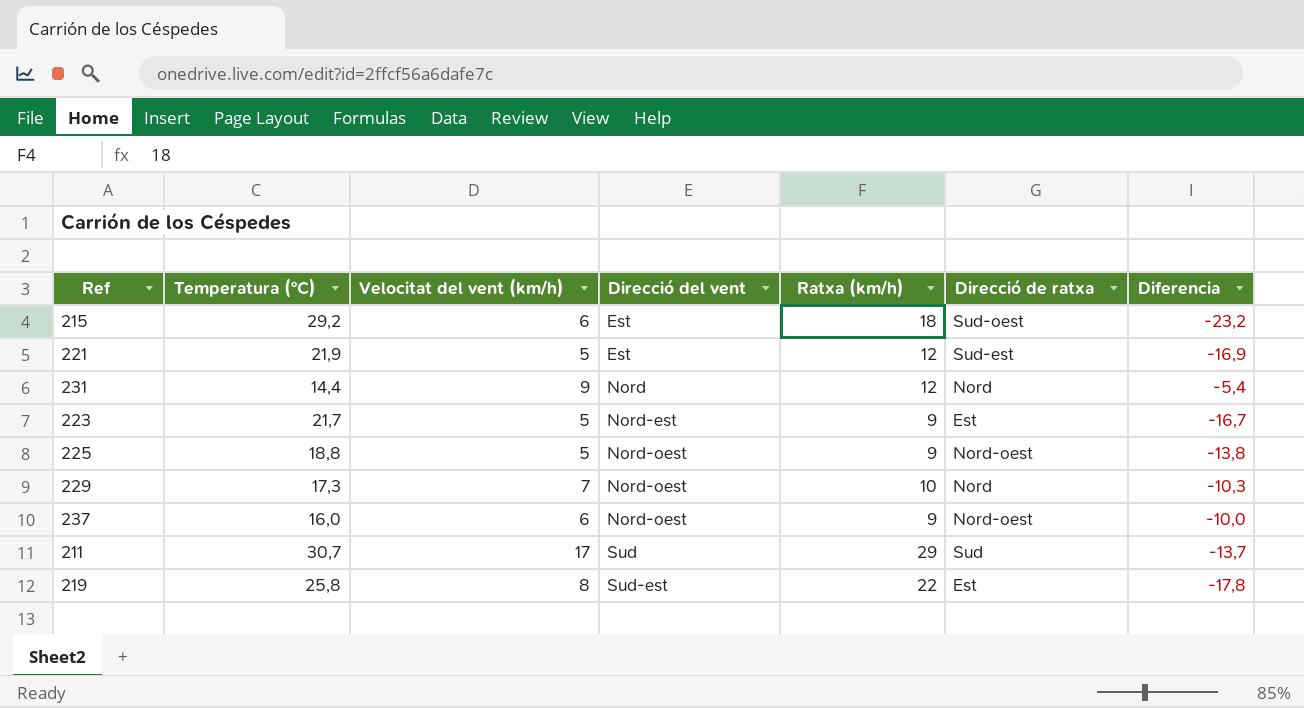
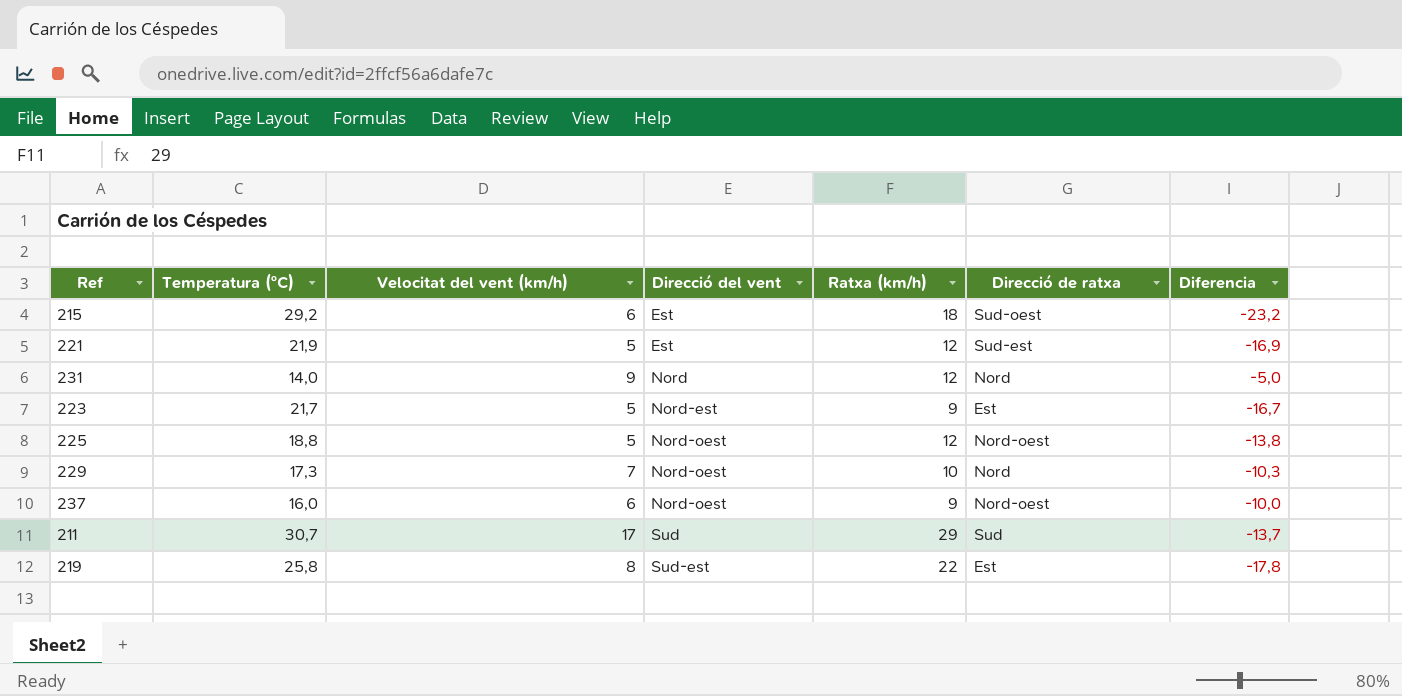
231 | Temperatura (ºC): 14,4 -> 14,0
231 | Diferencia: -5,4 -> -5,0
225 | Ratxa (km/h): 9 -> 12

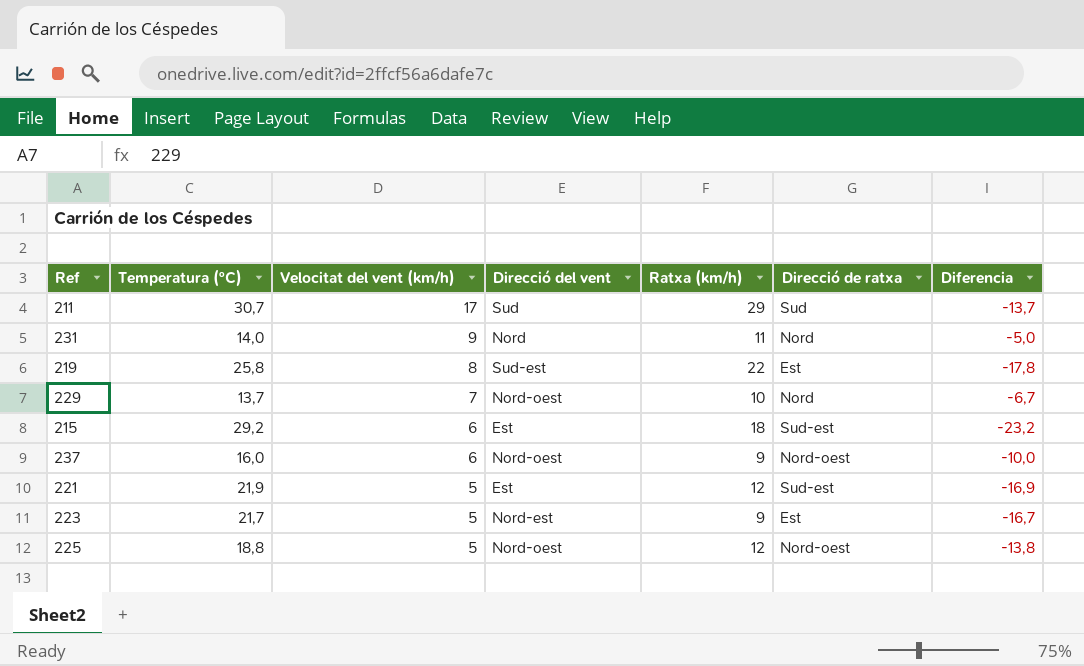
row order: Direcció del vent ascending -> Velocitat del vent (km/h) descending
231 | Ratxa (km/h): 12 -> 11
229 | Temperatura (ºC): 17,3 -> 13,7
229 | Diferencia: -10,3 -> -6,7
215 | Direcció de ratxa: Sud-oest -> Sud-est

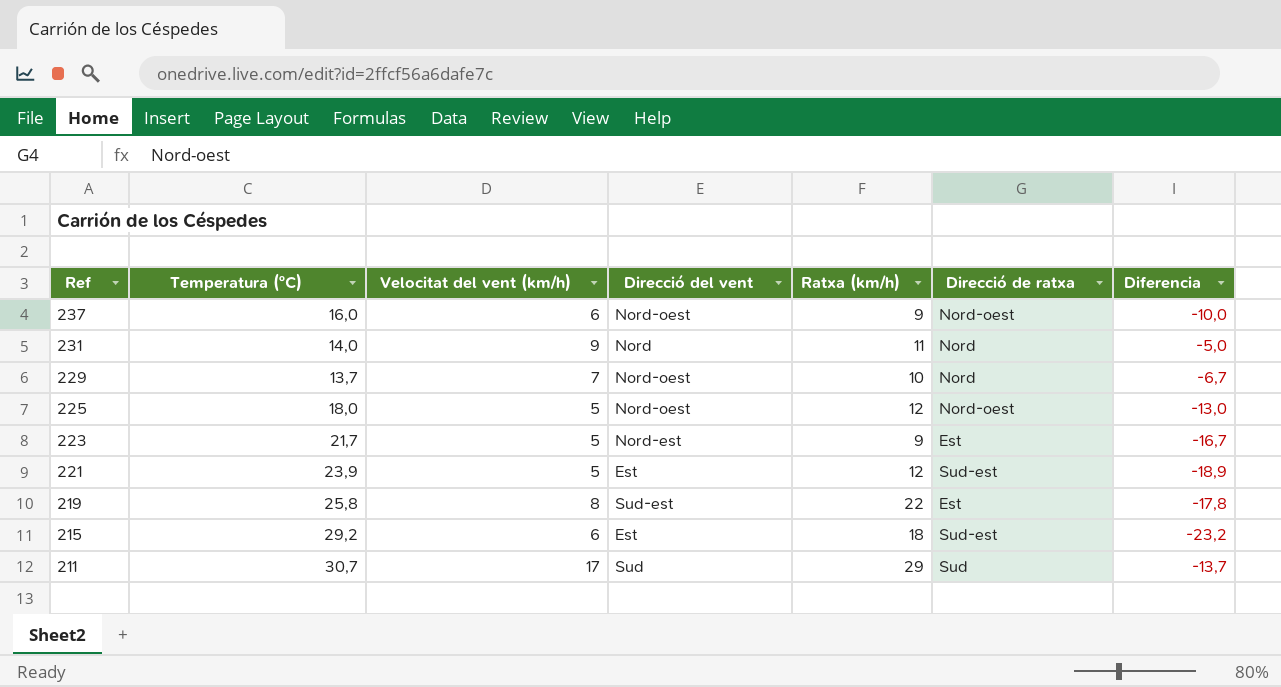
row order: Velocitat del vent (km/h) descending -> Ref descending
225 | Temperatura (ºC): 18,8 -> 18,0
225 | Diferencia: -13,8 -> -13,0
221 | Temperatura (ºC): 21,9 -> 23,9
221 | Diferencia: -16,9 -> -18,9

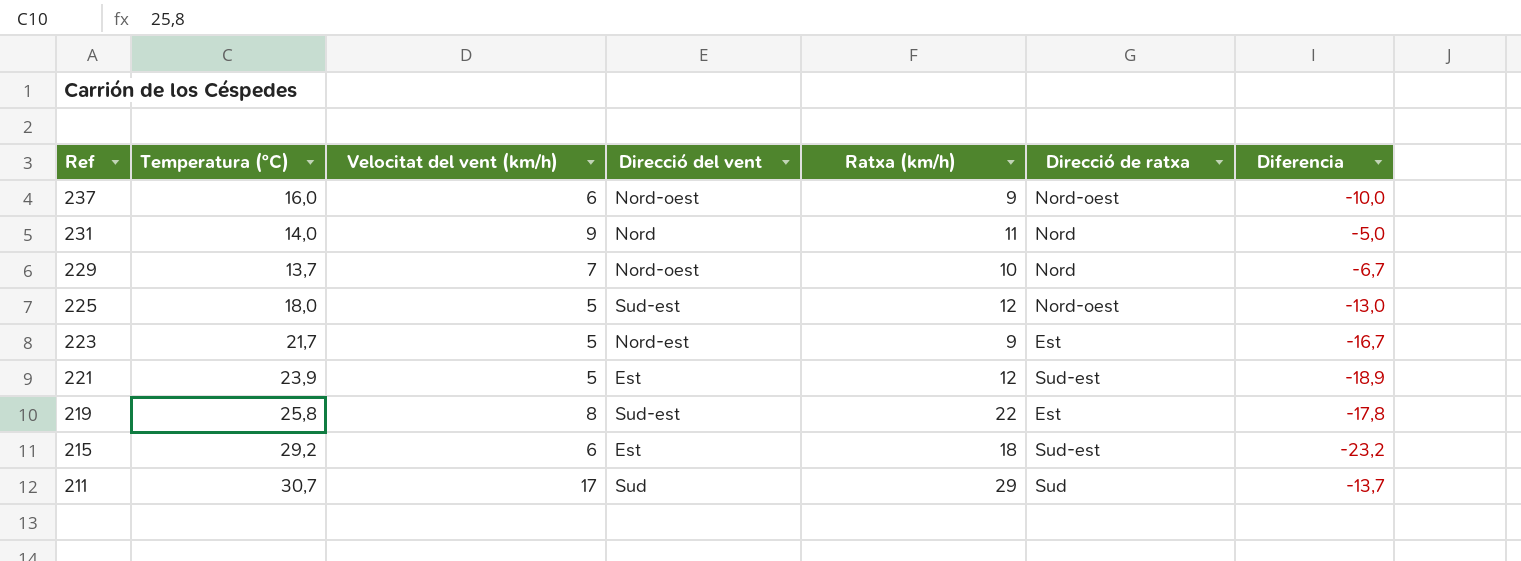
225 | Direcció del vent: Nord-oest -> Sud-est

